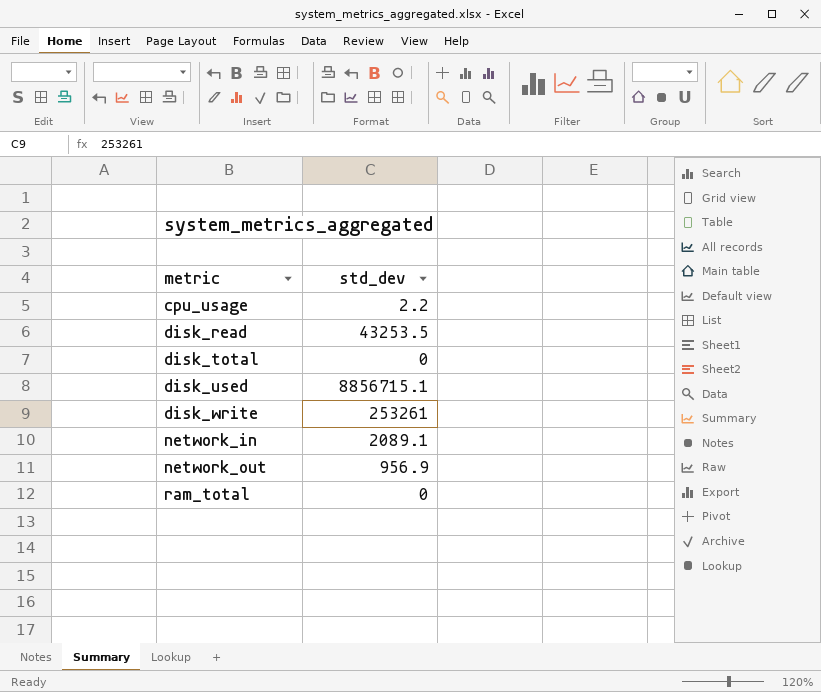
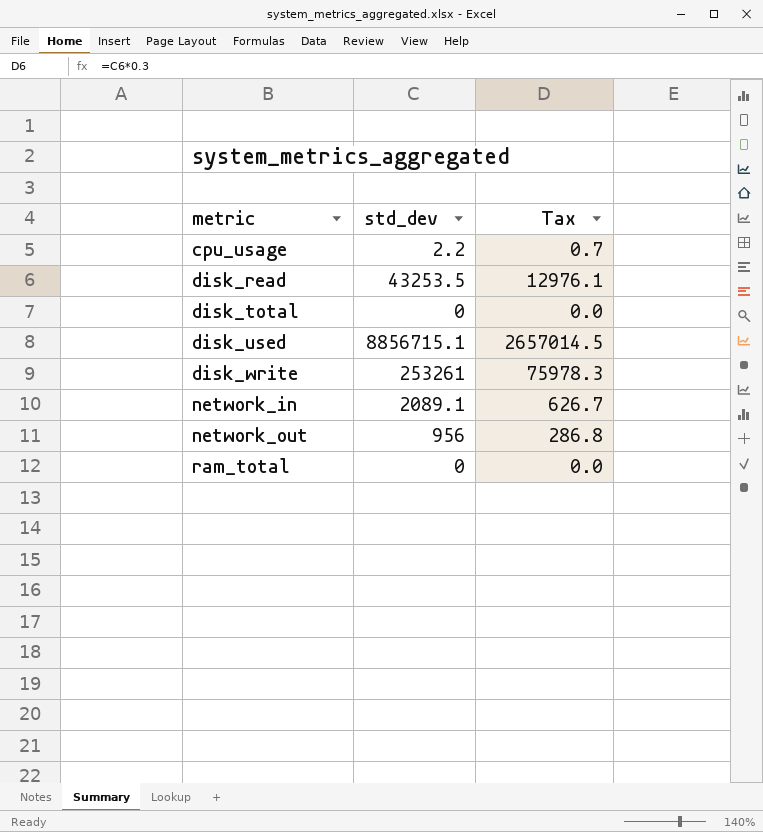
column Tax | formula: none -> [std_dev] * 0.3
network_out | std_dev: 956.9 -> 956

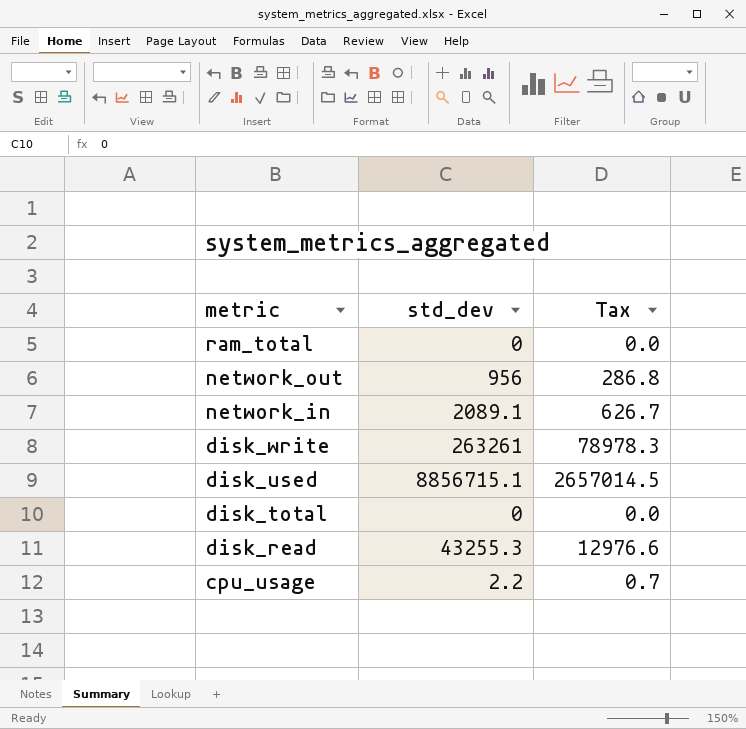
row order: metric ascending -> metric descending
disk_write | std_dev: 253261 -> 263261
disk_write | Tax: 75978.3 -> 78978.3
disk_read | std_dev: 43253.5 -> 43255.3
disk_read | Tax: 12976.1 -> 12976.6

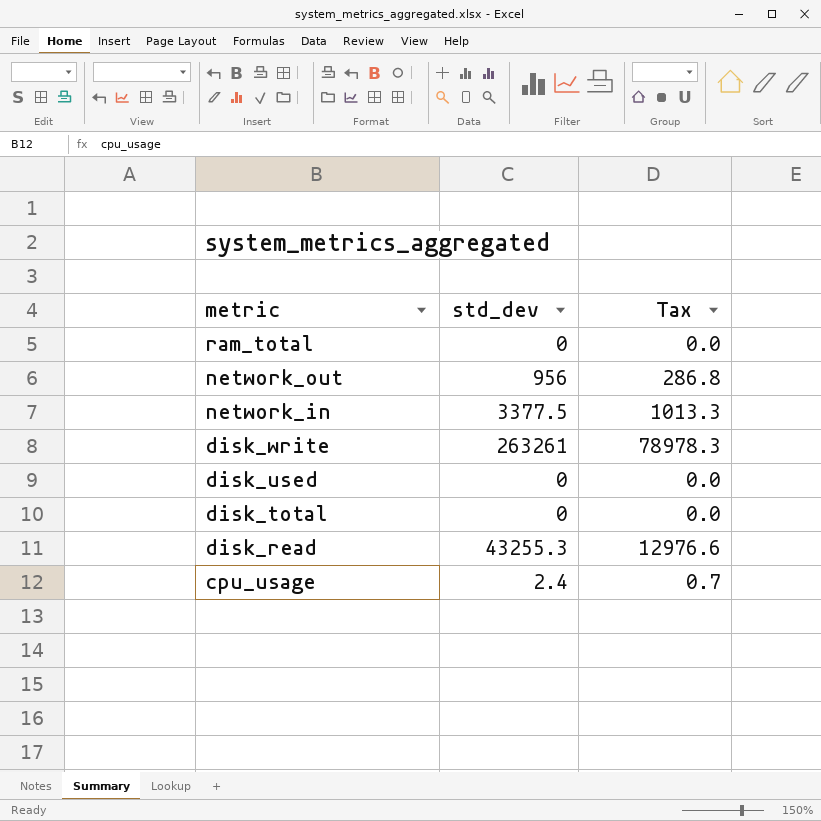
network_in | std_dev: 2089.1 -> 3377.5
network_in | Tax: 626.7 -> 1013.3
disk_used | std_dev: 8856715.1 -> 0
disk_used | Tax: 2657014.5 -> 0.0
cpu_usage | std_dev: 2.2 -> 2.4

